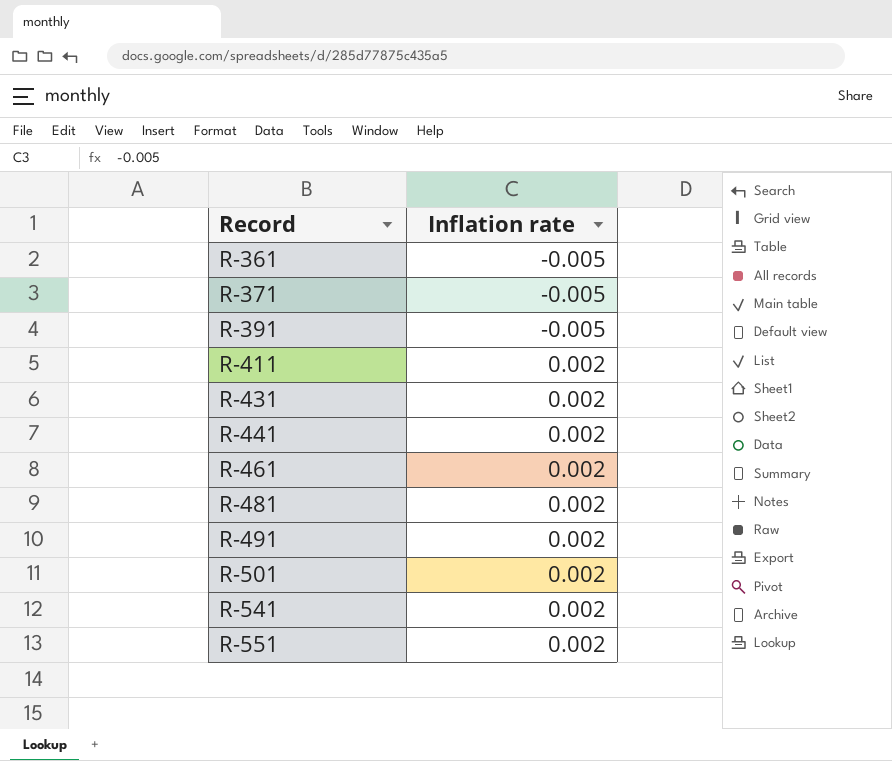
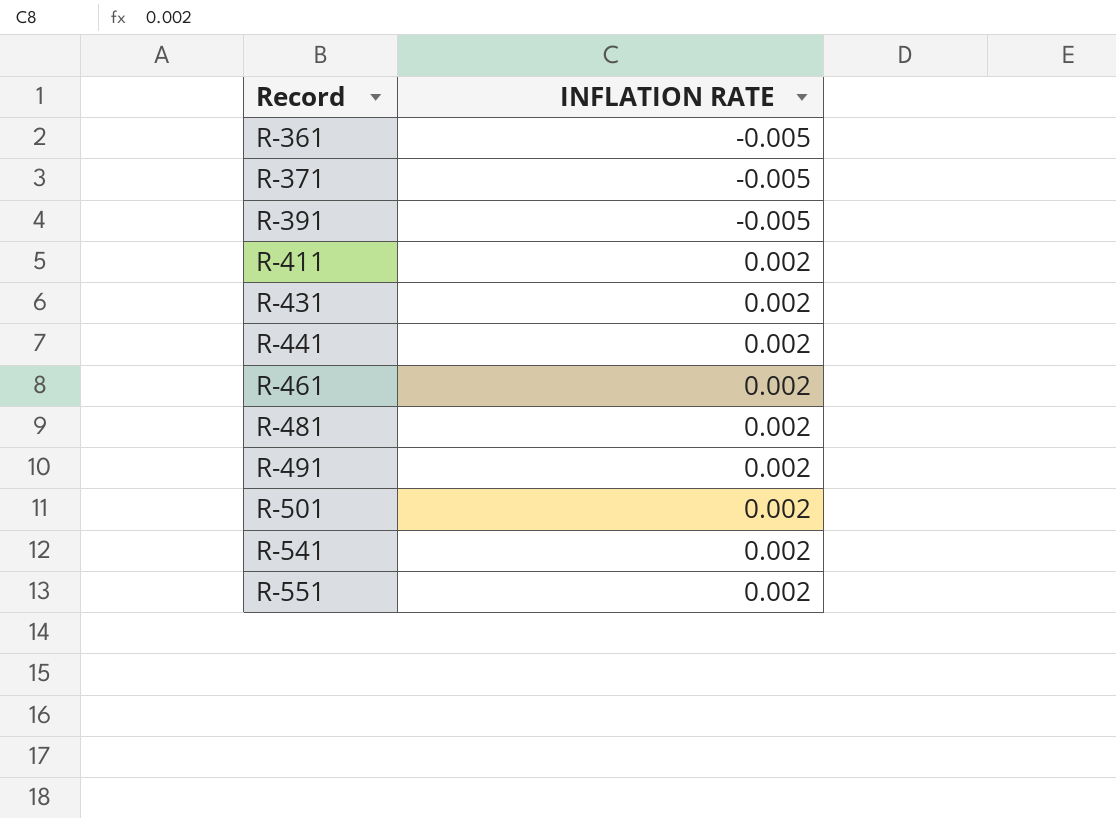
column name: Inflation rate -> INFLATION RATE

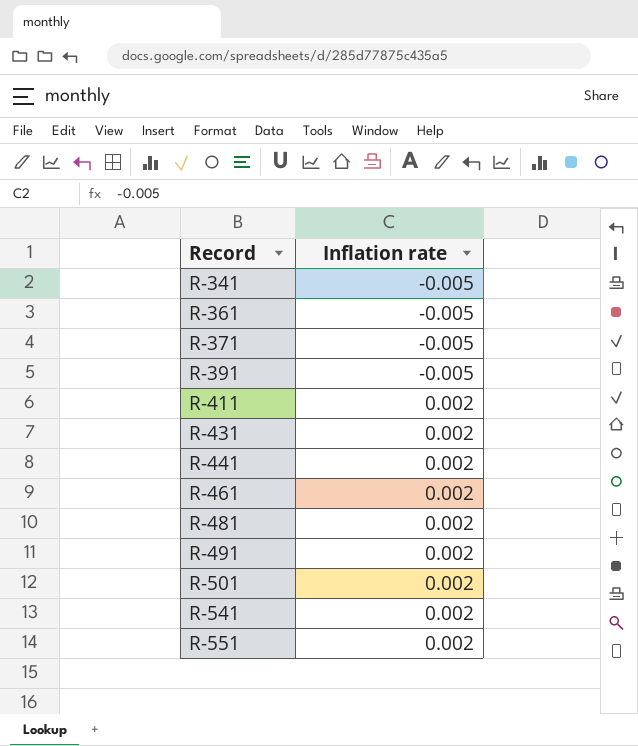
column name: INFLATION RATE -> Inflation rate
row R-341: none -> -0.005

